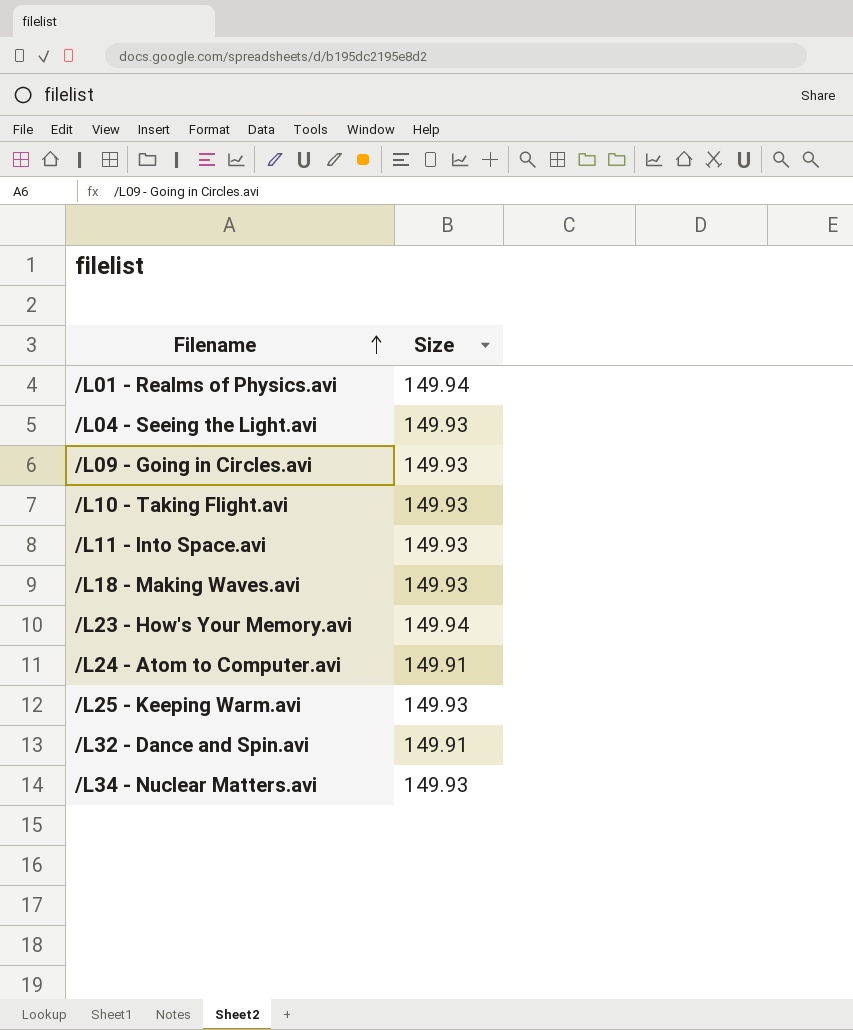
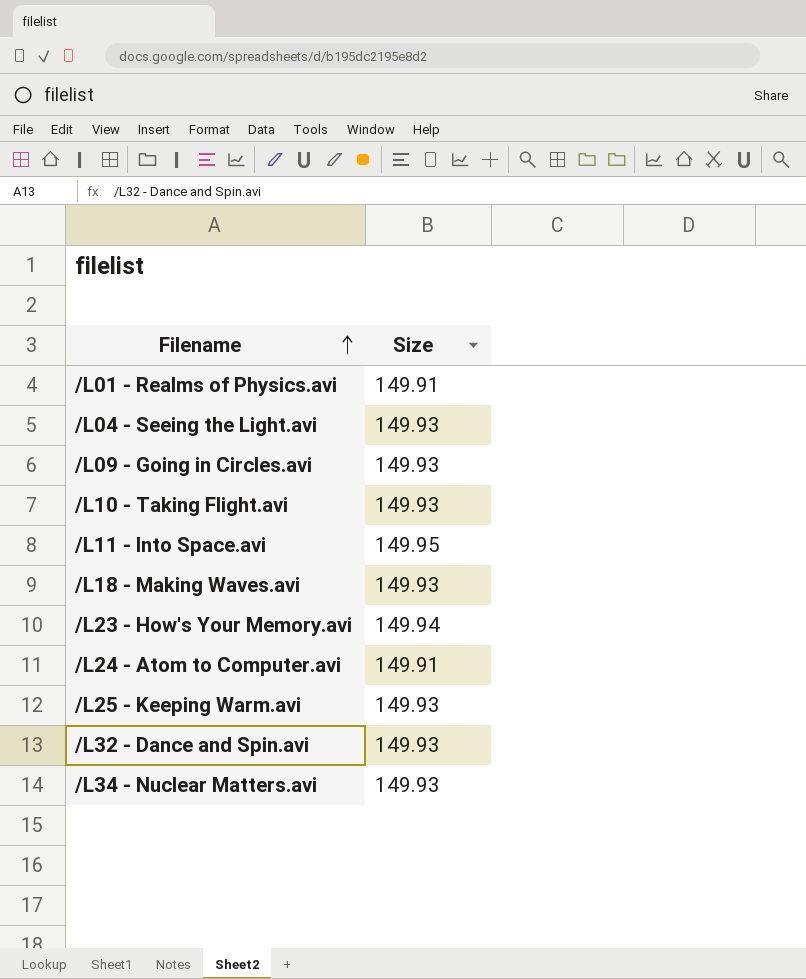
/L01 - Realms of Physics.avi | Size: 149.94 -> 149.91
/L11 - Into Space.avi | Size: 149.93 -> 149.95
/L32 - Dance and Spin.avi | Size: 149.91 -> 149.93

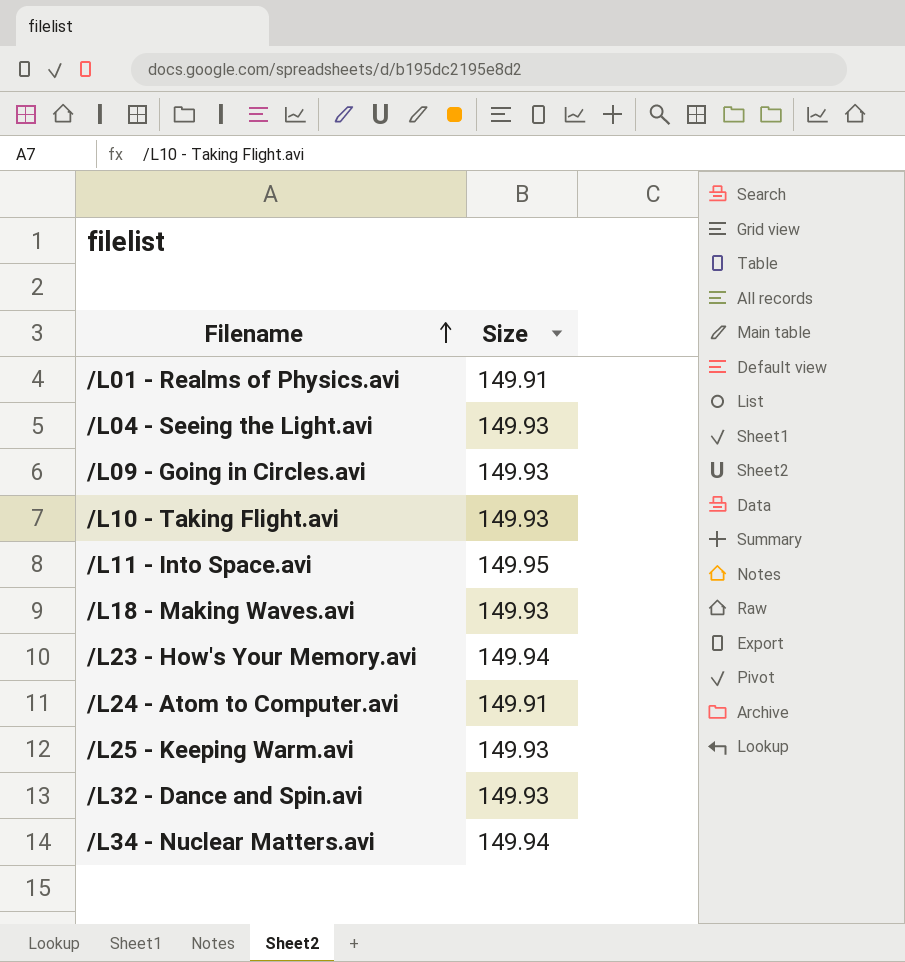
/L34 - Nuclear Matters.avi | Size: 149.93 -> 149.94

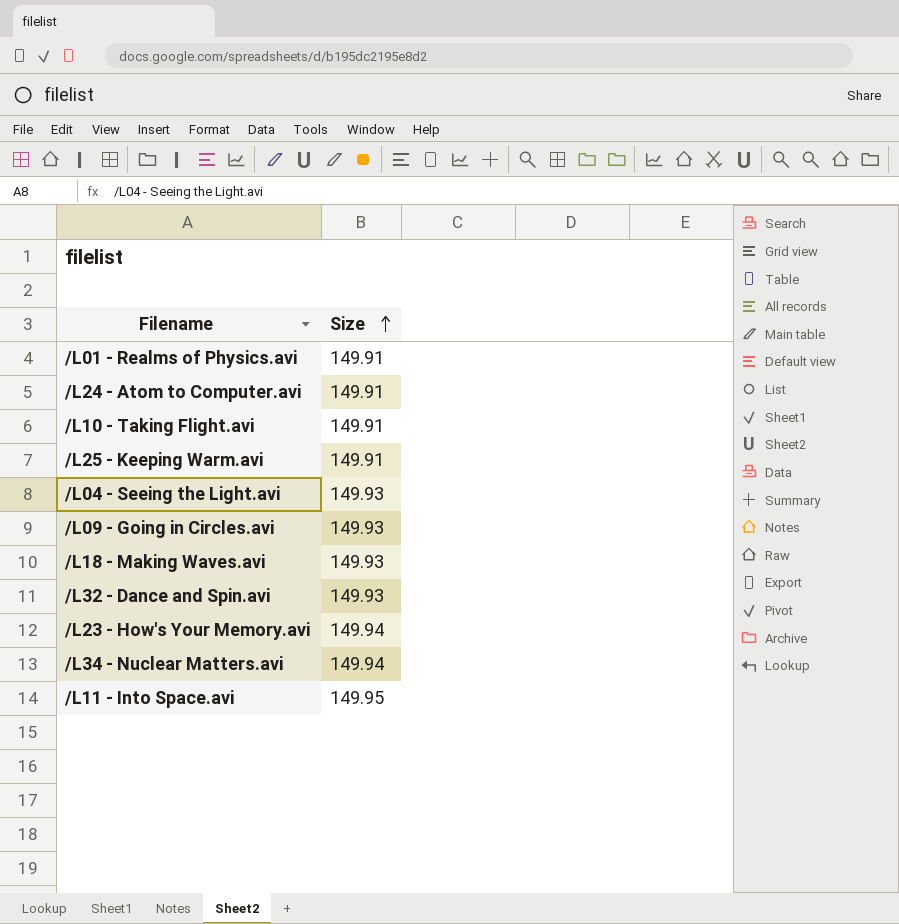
row order: Filename ascending -> Size ascending
/L10 - Taking Flight.avi | Size: 149.93 -> 149.91
/L25 - Keeping Warm.avi | Size: 149.93 -> 149.91

